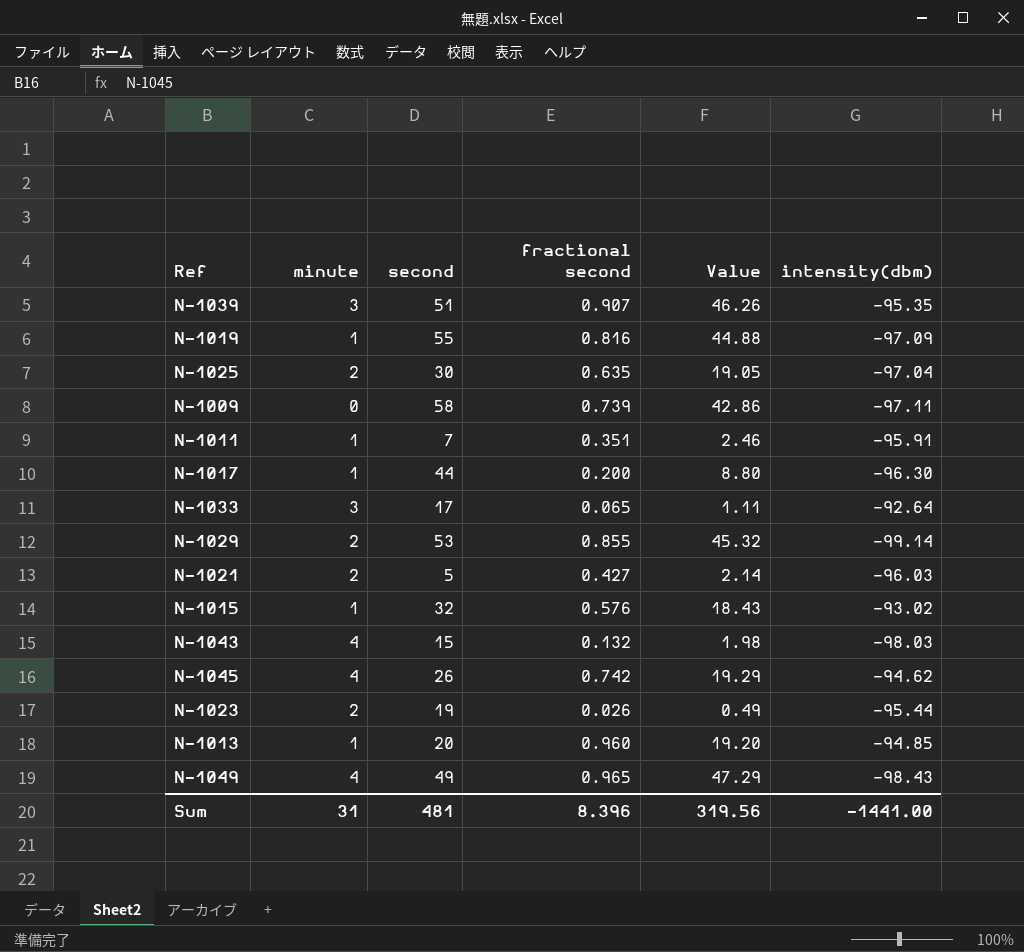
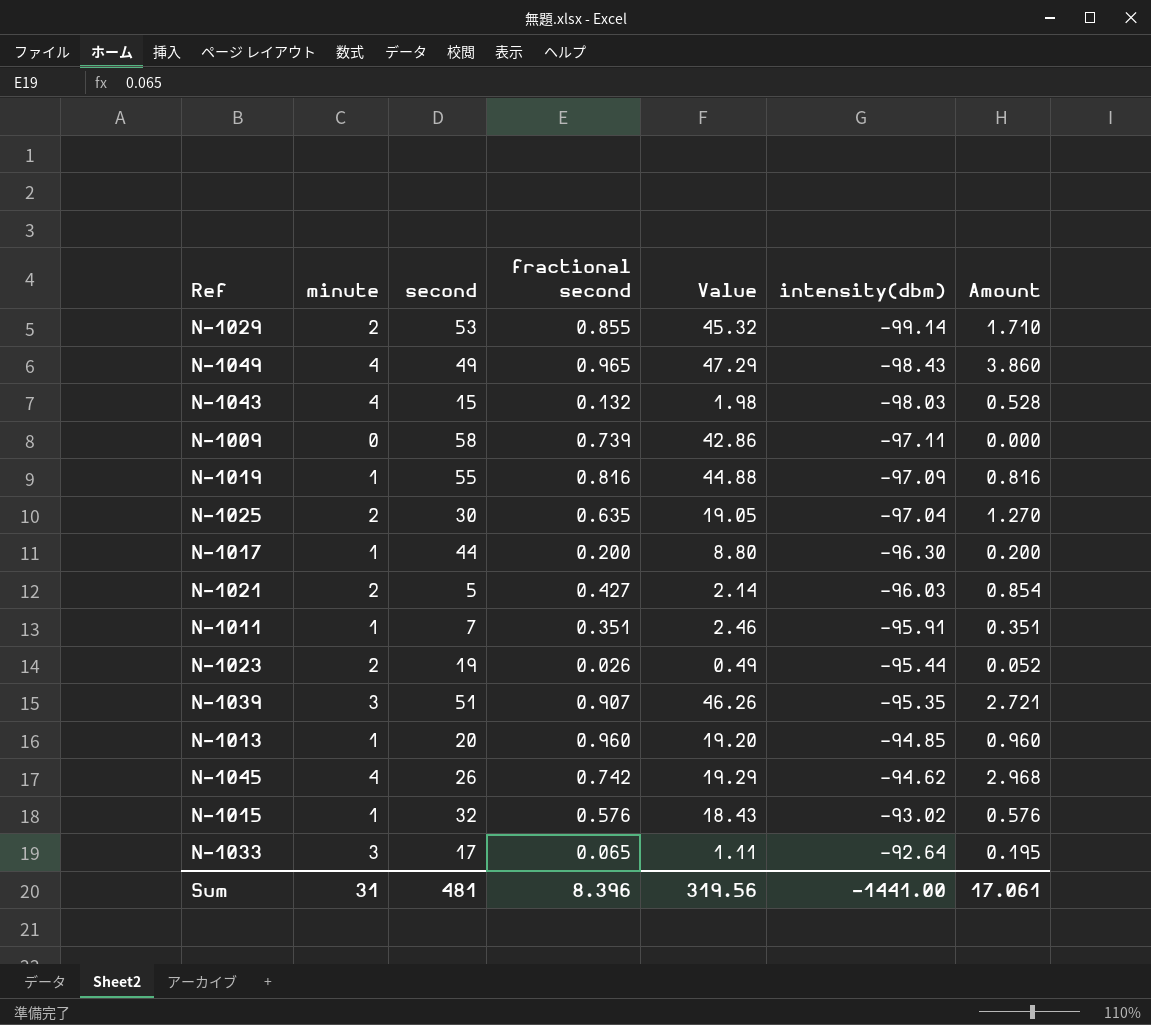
row order: none -> intensity(dbm) ascending
column Amount | formula: none -> [minute] * [fractional second]

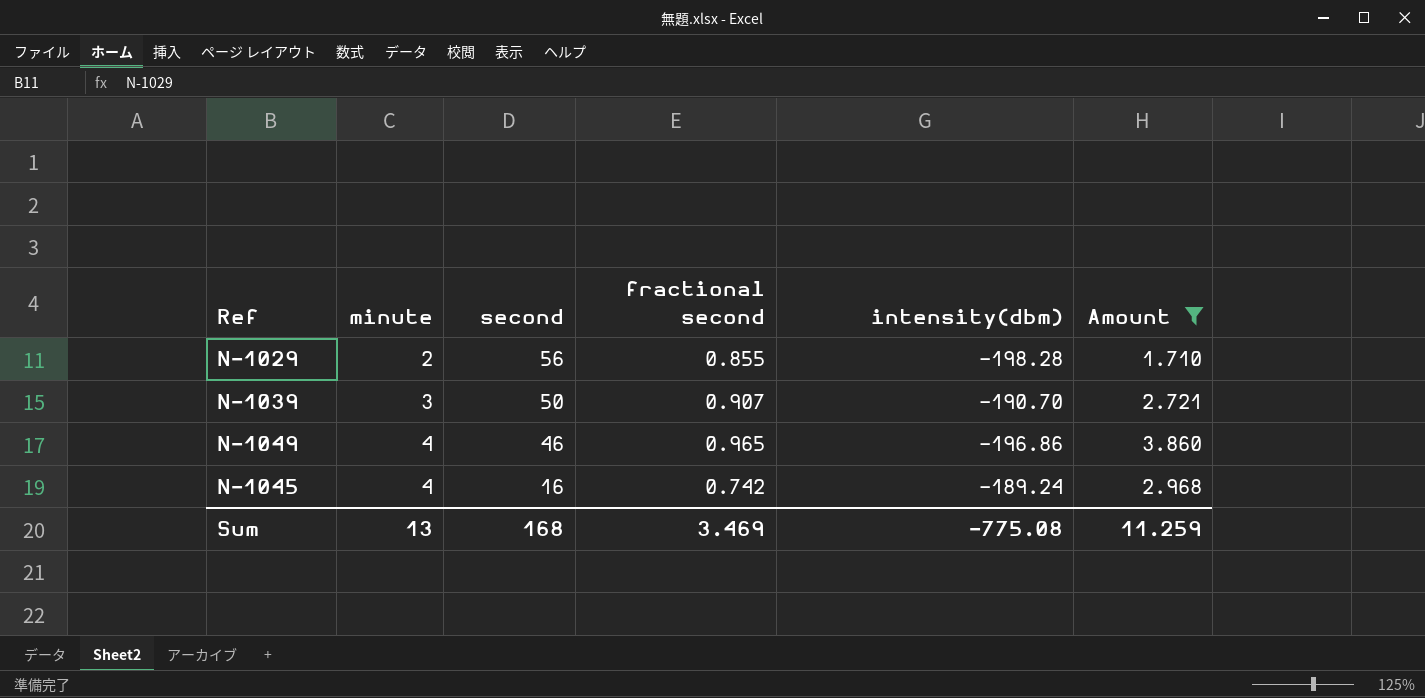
filter: none -> Amount >= 1.710
row order: intensity(dbm) ascending -> minute ascending
column Value | formula: [second] * [fractional second] -> none
N-1029 | second: 53 -> 56
N-1029 | intensity(dbm): -99.14 -> -198.28
N-1039 | second: 51 -> 50
N-1039 | intensity(dbm): -95.35 -> -190.70
N-1049 | second: 49 -> 46
N-1049 | intensity(dbm): -98.43 -> -196.86
N-1045 | second: 26 -> 16
N-1045 | intensity(dbm): -94.62 -> -189.24
Sum | minute: 31 -> 13
Sum | second: 481 -> 168
Sum | fractional second: 8.396 -> 3.469
Sum | intensity(dbm): -1441.00 -> -775.08
Sum | Amount: 17.061 -> 11.259

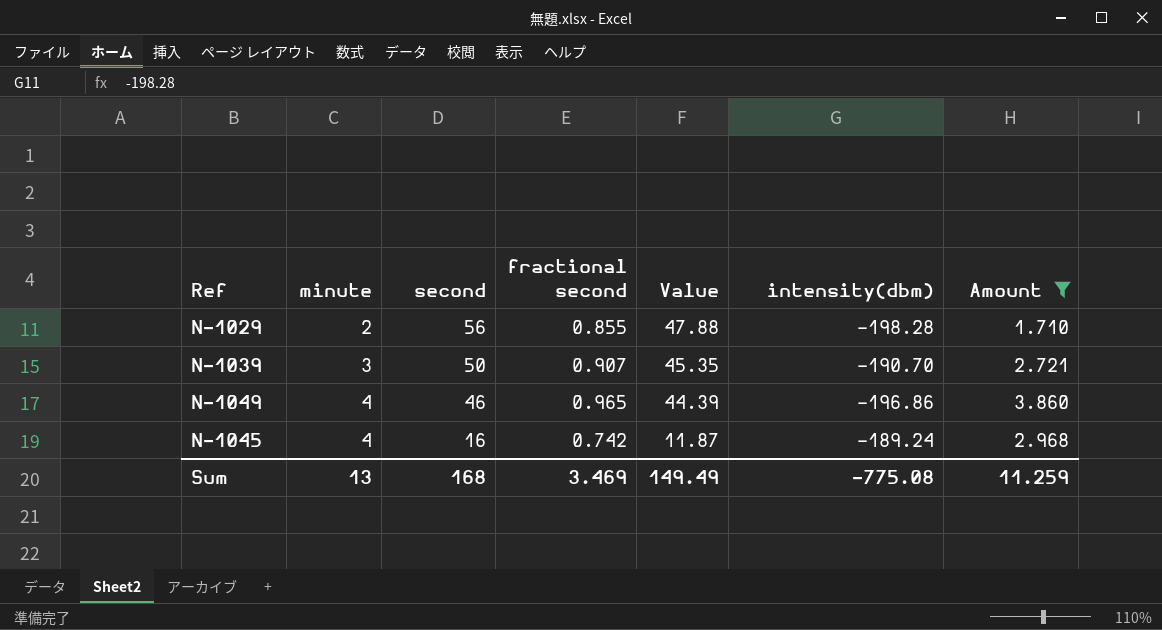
column Value | formula: none -> [second] * [fractional second]

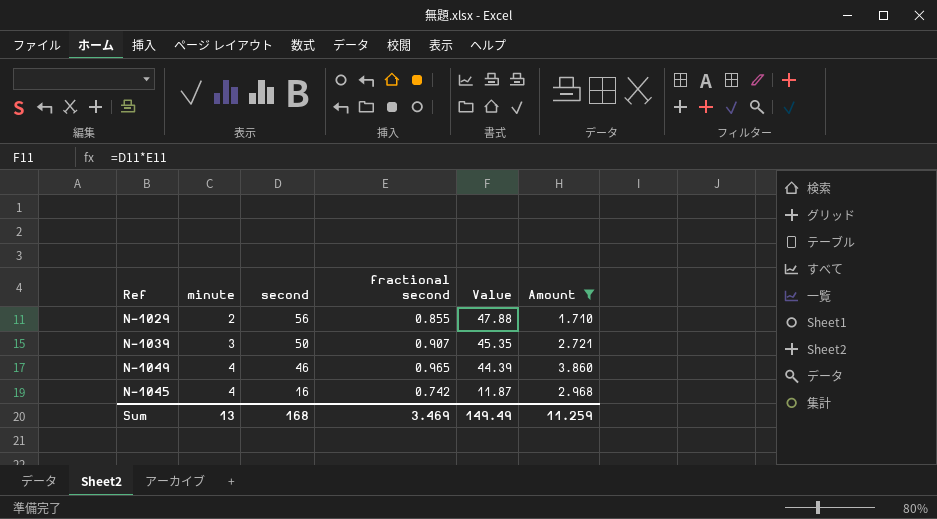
column intensity(dbm) | position: 6 -> none

